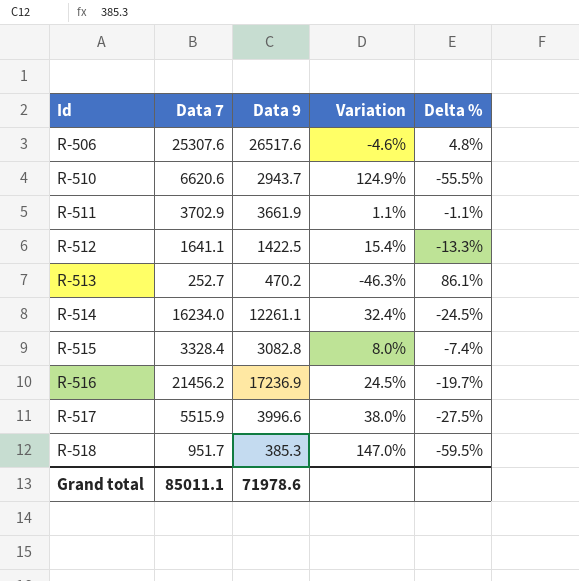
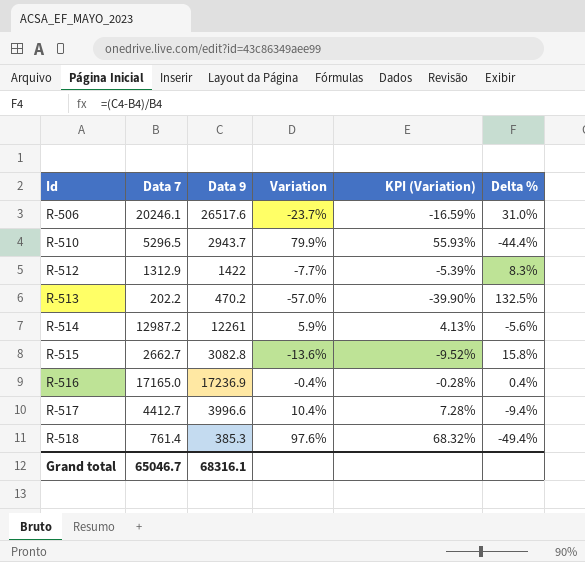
column KPI (Variation) | formula: none -> [Variation] * 0.7
row R-511: 3702.9 | 3661.9 | 1.1% | -1.1% -> none
R-506 | Data 7: 25307.6 -> 20246.1
R-506 | Variation: -4.6% -> -23.7%
R-506 | Delta %: 4.8% -> 31.0%
R-510 | Data 7: 6620.6 -> 5296.5
R-510 | Variation: 124.9% -> 79.9%
R-510 | Delta %: -55.5% -> -44.4%
R-512 | Data 7: 1641.1 -> 1312.9
R-512 | Data 9: 1422.5 -> 1422
R-512 | Variation: 15.4% -> -7.7%
R-512 | Delta %: -13.3% -> 8.3%
R-513 | Data 7: 252.7 -> 202.2
R-513 | Variation: -46.3% -> -57.0%
R-513 | Delta %: 86.1% -> 132.5%
R-514 | Data 7: 16234.0 -> 12987.2
R-514 | Data 9: 12261.1 -> 12261
R-514 | Variation: 32.4% -> 5.9%
R-514 | Delta %: -24.5% -> -5.6%
R-515 | Data 7: 3328.4 -> 2662.7
R-515 | Variation: 8.0% -> -13.6%
R-515 | Delta %: -7.4% -> 15.8%
R-516 | Data 7: 21456.2 -> 17165.0
R-516 | Variation: 24.5% -> -0.4%
R-516 | Delta %: -19.7% -> 0.4%
R-517 | Data 7: 5515.9 -> 4412.7
R-517 | Variation: 38.0% -> 10.4%
R-517 | Delta %: -27.5% -> -9.4%
R-518 | Data 7: 951.7 -> 761.4
R-518 | Variation: 147.0% -> 97.6%
R-518 | Delta %: -59.5% -> -49.4%
Grand total | Data 7: 85011.1 -> 65046.7
Grand total | Data 9: 71978.6 -> 68316.1

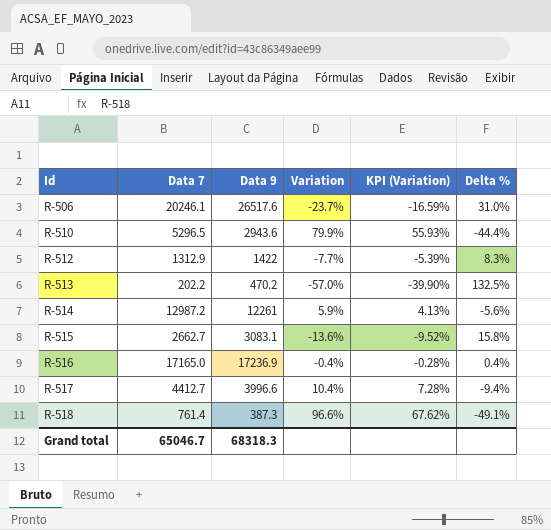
R-510 | Data 9: 2943.7 -> 2943.6
R-515 | Data 9: 3082.8 -> 3083.1
R-518 | Data 9: 385.3 -> 387.3
R-518 | Variation: 97.6% -> 96.6%
R-518 | KPI (Variation): 68.32% -> 67.62%
R-518 | Delta %: -49.4% -> -49.1%
Grand total | Data 9: 68316.1 -> 68318.3

